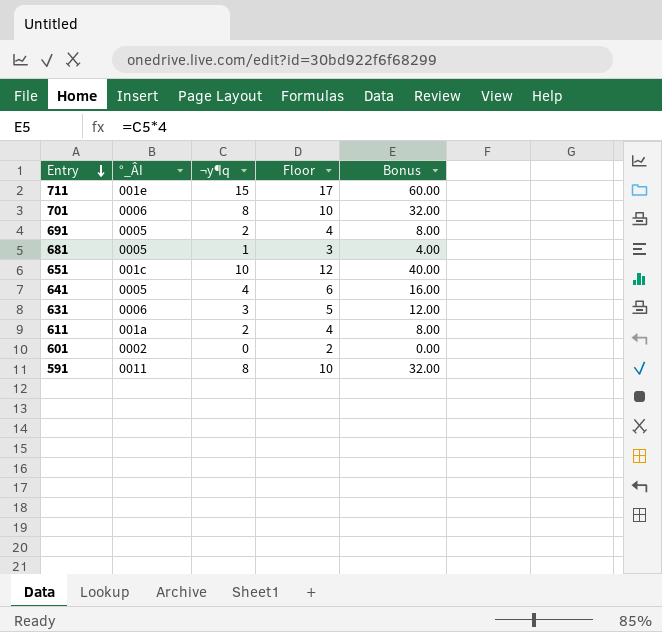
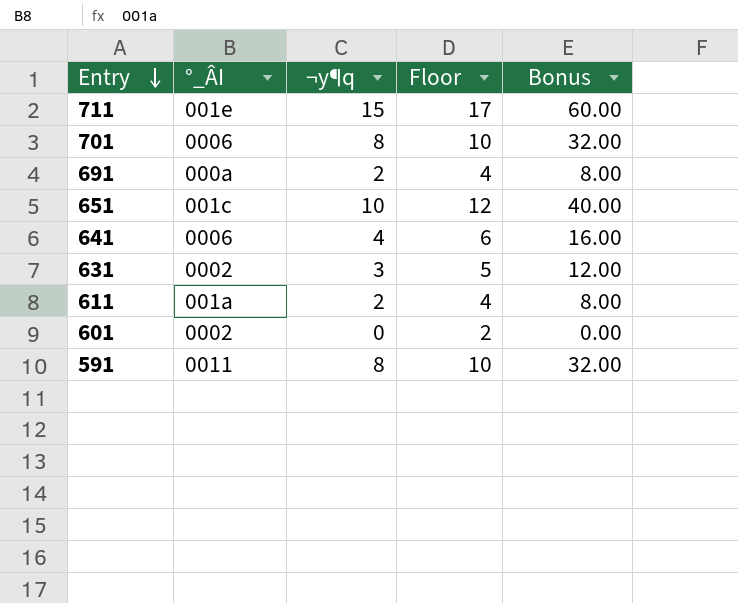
row 681: 0005 | 1 | 3 | 4.00 -> none
691 | °_ÂI: 0005 -> 000a
641 | °_ÂI: 0005 -> 0006
631 | °_ÂI: 0006 -> 0002

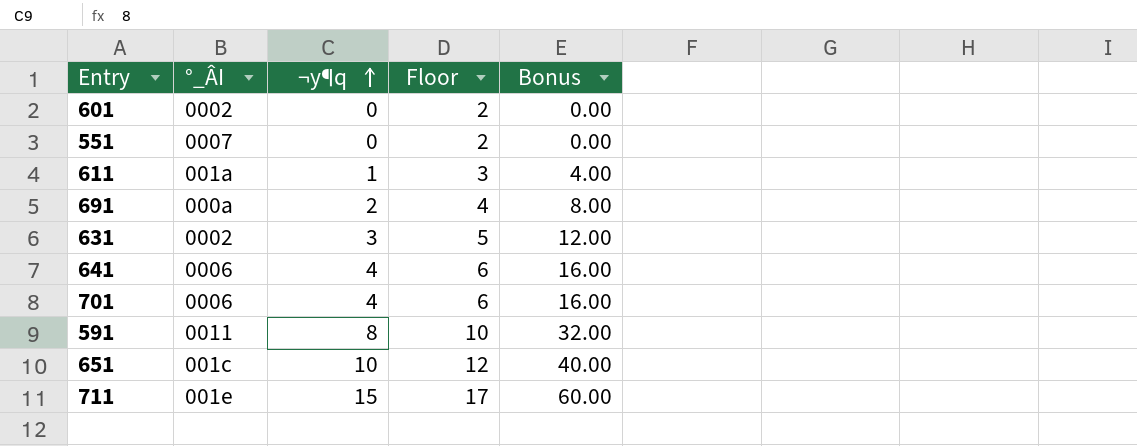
row order: Entry descending -> ¬y¶q ascending
row 551: none -> 0007 | 0 | 2 | 0.00
611 | ¬y¶q: 2 -> 1
611 | Floor: 4 -> 3
611 | Bonus: 8.00 -> 4.00
701 | ¬y¶q: 8 -> 4
701 | Floor: 10 -> 6
701 | Bonus: 32.00 -> 16.00

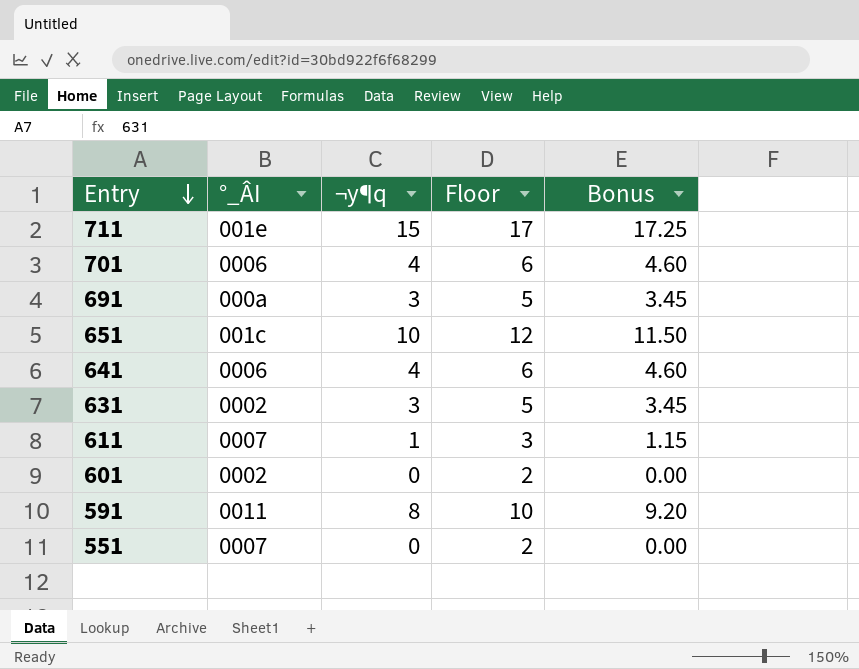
row order: ¬y¶q ascending -> Entry descending
column Bonus | formula: [¬y¶q] * 4 -> [¬y¶q] * 1.15
691 | ¬y¶q: 2 -> 3
691 | Floor: 4 -> 5
611 | °_ÂI: 001a -> 0007

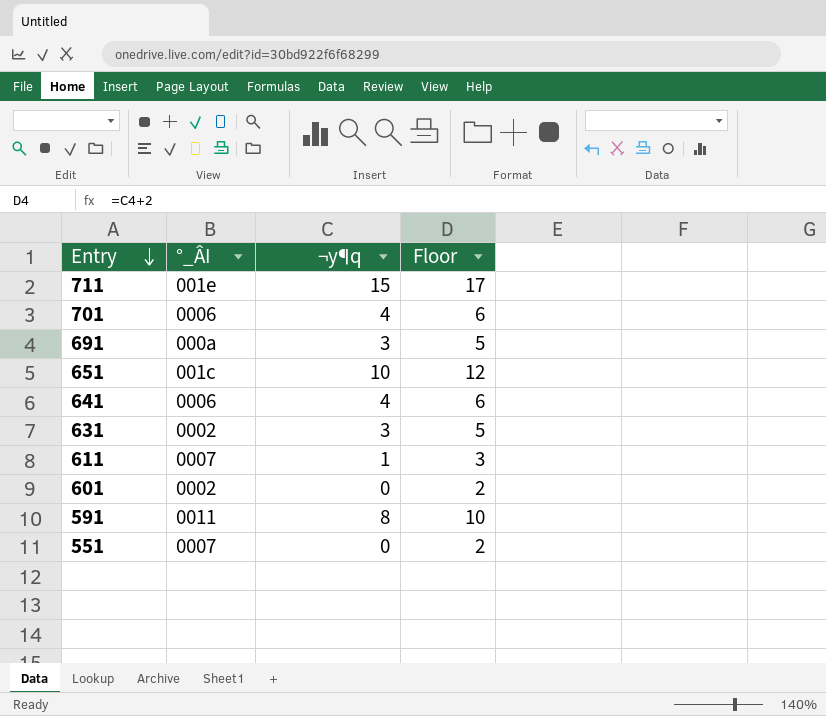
column Bonus | formula: [¬y¶q] * 1.15 -> none

